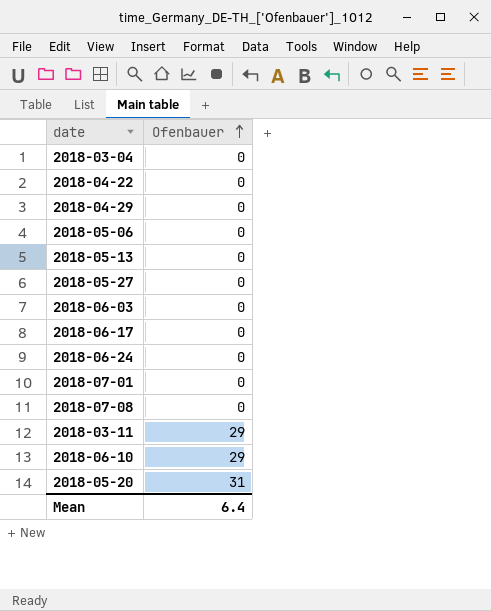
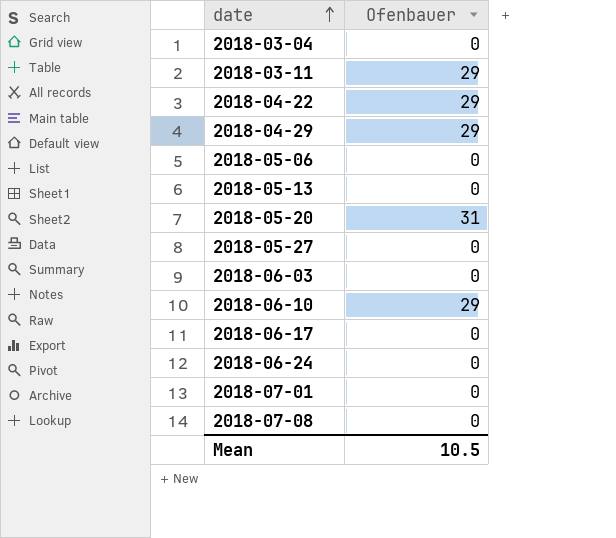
row order: Ofenbauer ascending -> date ascending
2018-04-22 | Ofenbauer: 0 -> 29
2018-04-29 | Ofenbauer: 0 -> 29
Mean | Ofenbauer: 6.4 -> 10.5

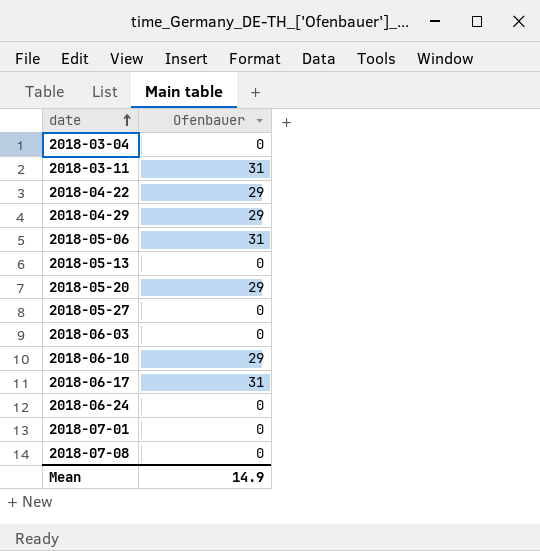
2018-03-11 | Ofenbauer: 29 -> 31
2018-05-06 | Ofenbauer: 0 -> 31
2018-05-20 | Ofenbauer: 31 -> 29
2018-06-17 | Ofenbauer: 0 -> 31
Mean | Ofenbauer: 10.5 -> 14.9

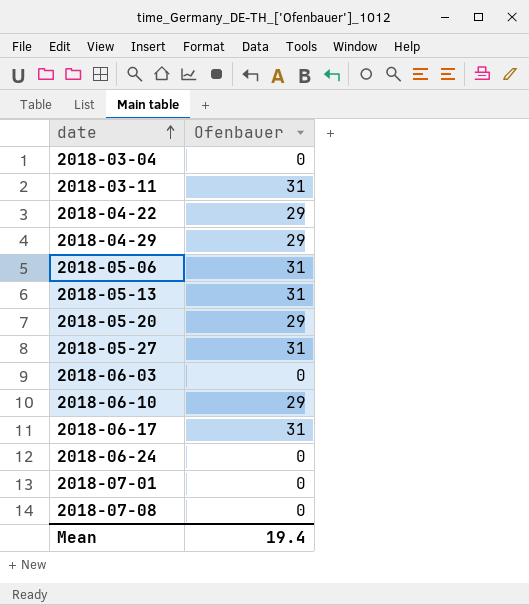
2018-05-13 | Ofenbauer: 0 -> 31
2018-05-27 | Ofenbauer: 0 -> 31
Mean | Ofenbauer: 14.9 -> 19.4

